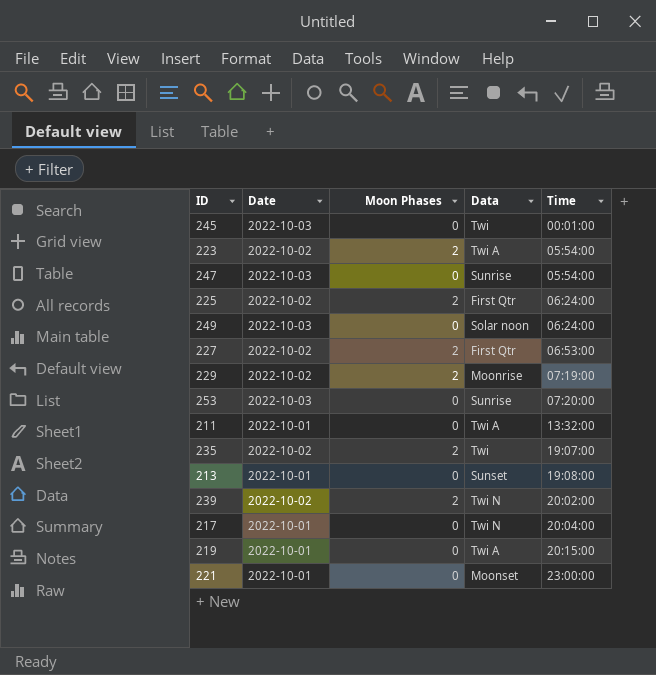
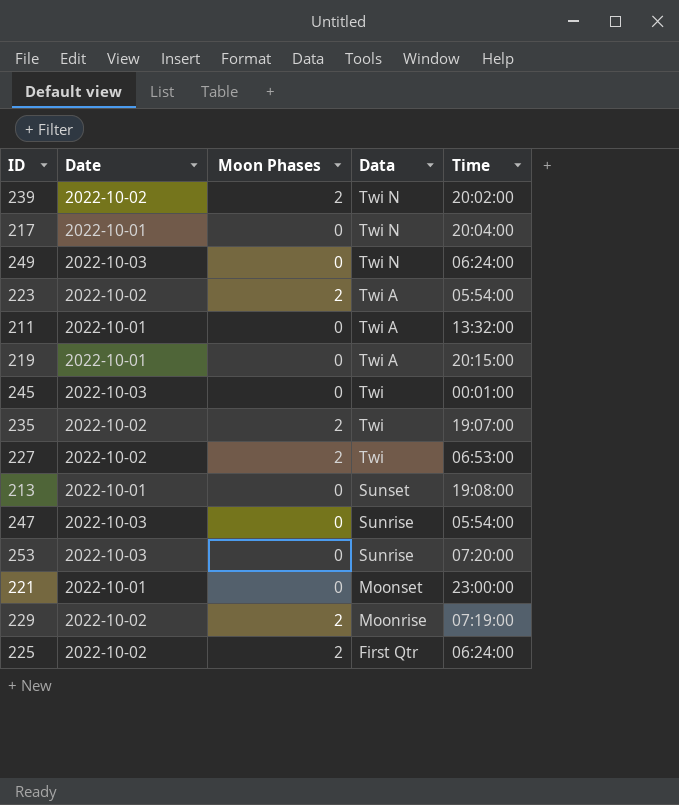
row order: Time ascending -> Data descending
249 | Data: Solar noon -> Twi N
227 | Data: First Qtr -> Twi

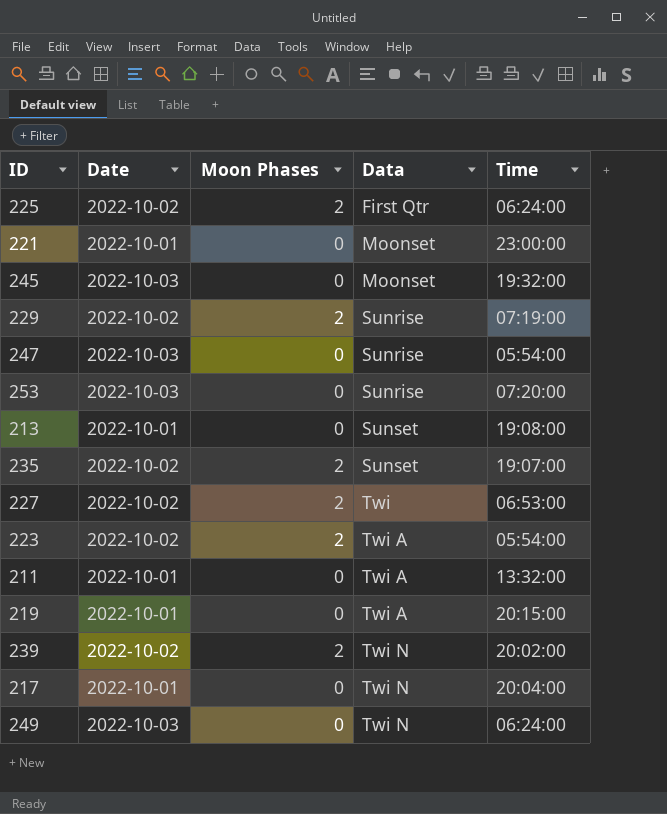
row order: Data descending -> Data ascending
245 | Data: Twi -> Moonset
245 | Time: 00:01:00 -> 19:32:00
229 | Data: Moonrise -> Sunrise
235 | Data: Twi -> Sunset

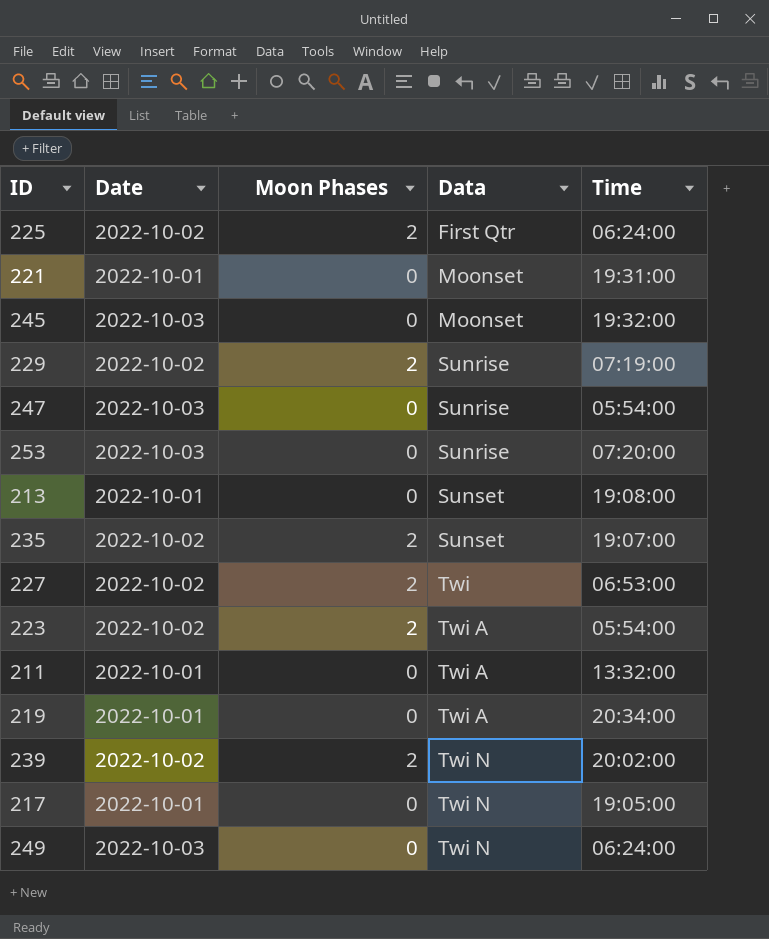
221 | Time: 23:00:00 -> 19:31:00
219 | Time: 20:15:00 -> 20:34:00
217 | Time: 20:04:00 -> 19:05:00

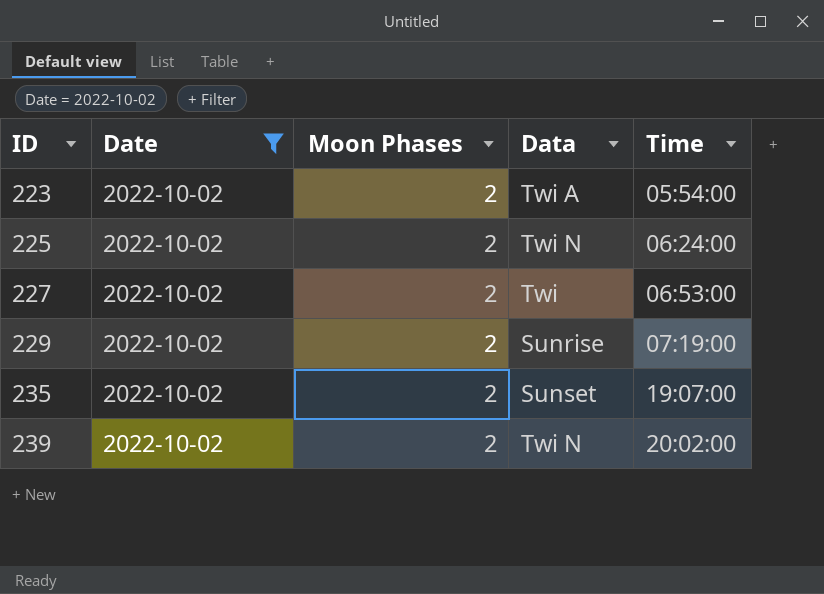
filter: none -> Date = 2022-10-02
row order: Data ascending -> ID ascending
225 | Data: First Qtr -> Twi N

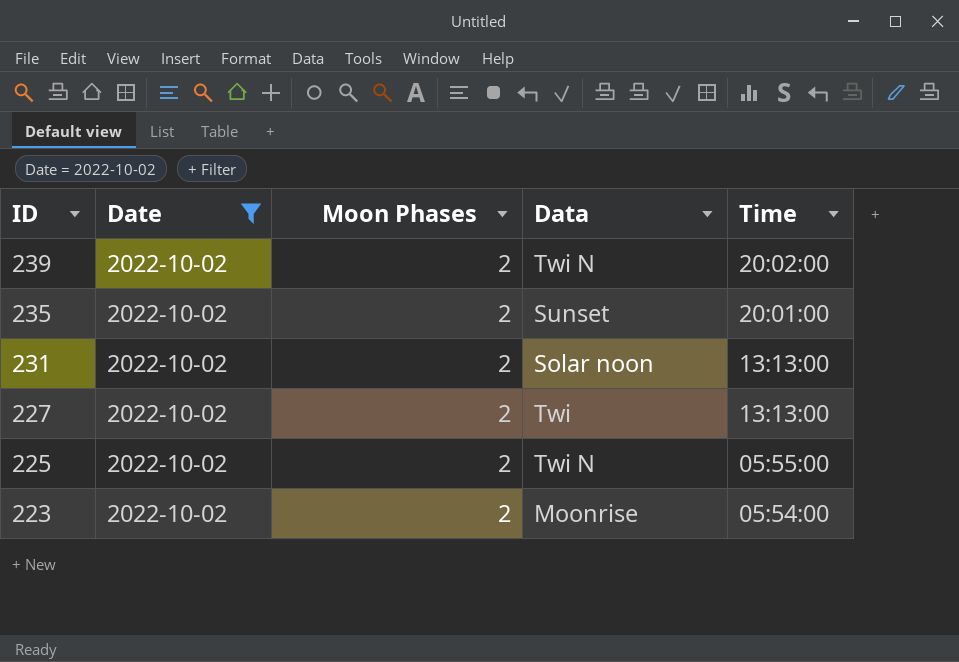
row order: ID ascending -> ID descending
row 229: 2022-10-02 | 2 | Sunrise | 07:19:00 -> none
235 | Time: 19:07:00 -> 20:01:00
row 231: none -> 2022-10-02 | 2 | Solar noon | 13:13:00
227 | Time: 06:53:00 -> 13:13:00
225 | Time: 06:24:00 -> 05:55:00
223 | Data: Twi A -> Moonrise

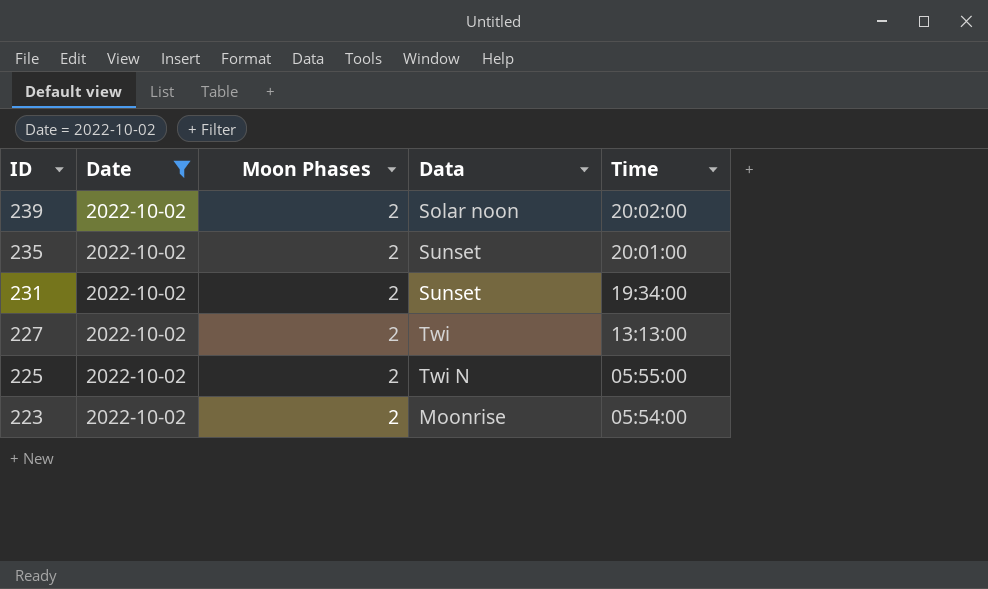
239 | Data: Twi N -> Solar noon
231 | Data: Solar noon -> Sunset
231 | Time: 13:13:00 -> 19:34:00

